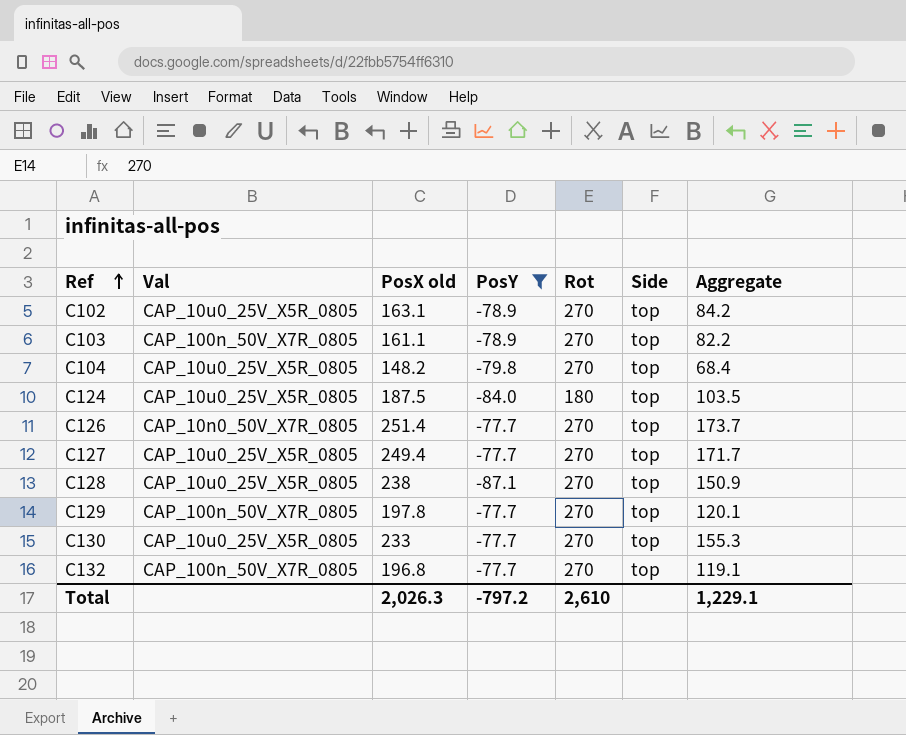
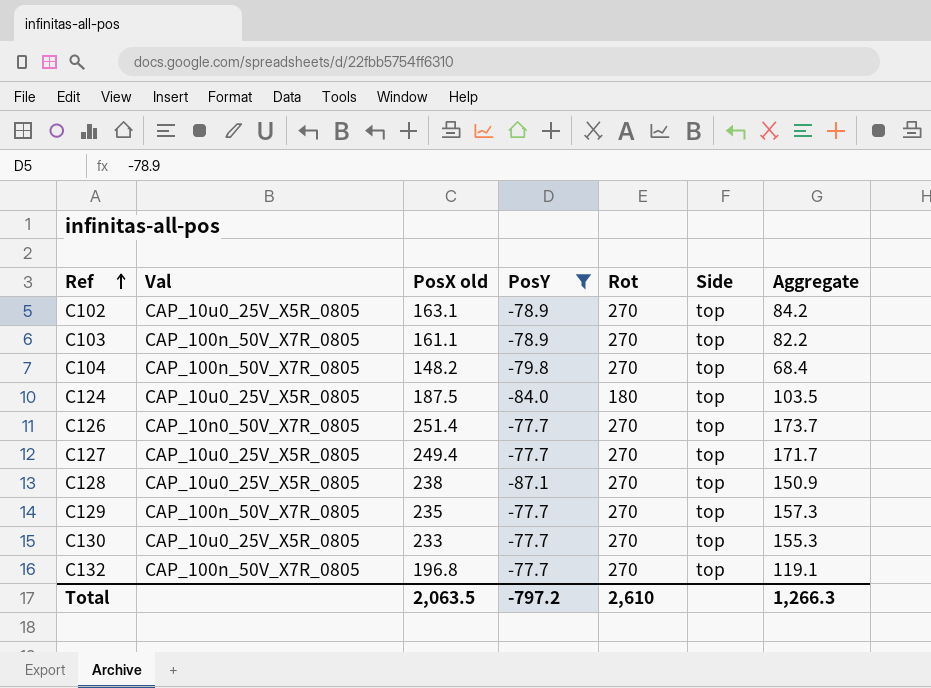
C104 | Val: CAP_10u0_25V_X5R_0805 -> CAP_100n_50V_X7R_0805
C129 | PosX old: 197.8 -> 235
C129 | Aggregate: 120.1 -> 157.3
Total | PosX old: 2,026.3 -> 2,063.5
Total | Aggregate: 1,229.1 -> 1,266.3

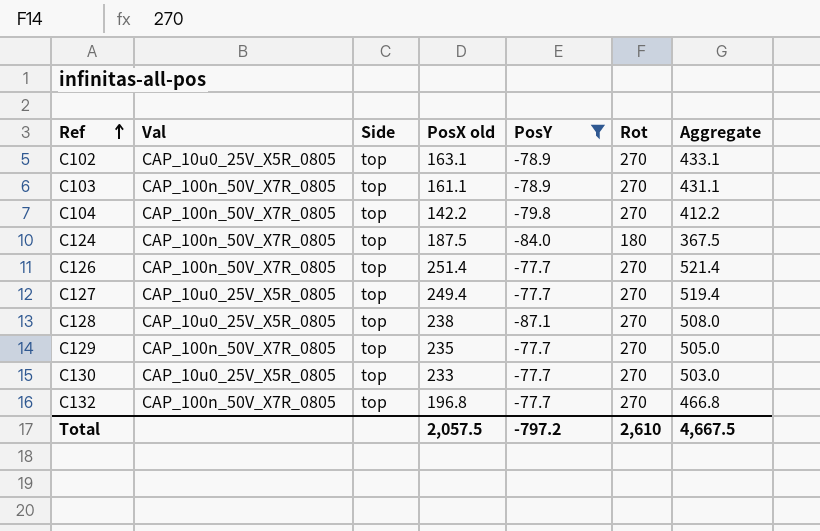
column Side | position: 6 -> 3
column Aggregate | formula: [PosX old] + [PosY] -> [PosX old] + [Rot]
C104 | PosX old: 148.2 -> 142.2
C124 | Val: CAP_10u0_25V_X5R_0805 -> CAP_100n_50V_X7R_0805
C126 | Val: CAP_10n0_50V_X7R_0805 -> CAP_100n_50V_X7R_0805
Total | PosX old: 2,063.5 -> 2,057.5
Total | Aggregate: 1,266.3 -> 4,667.5

